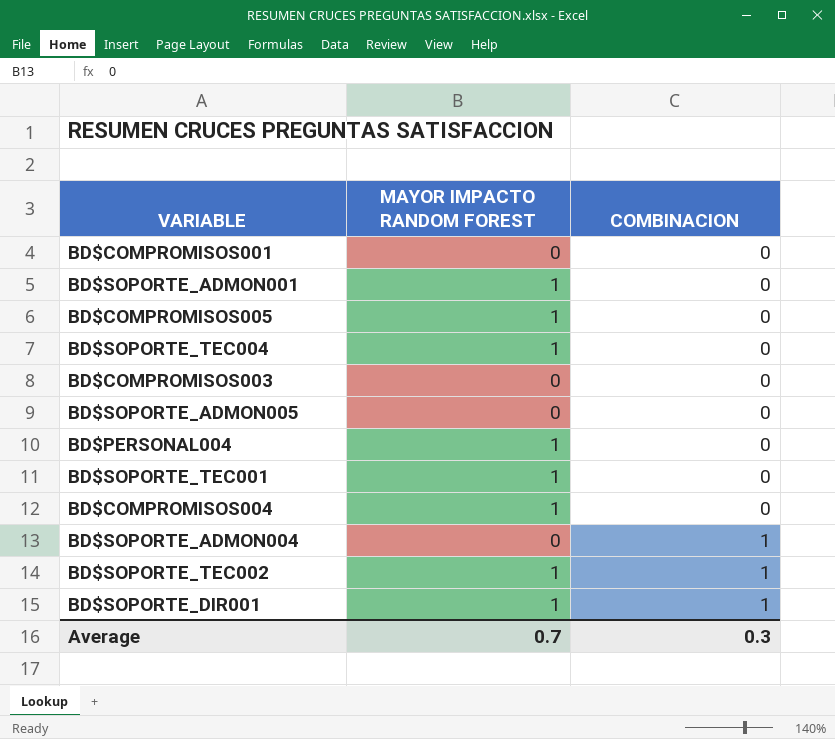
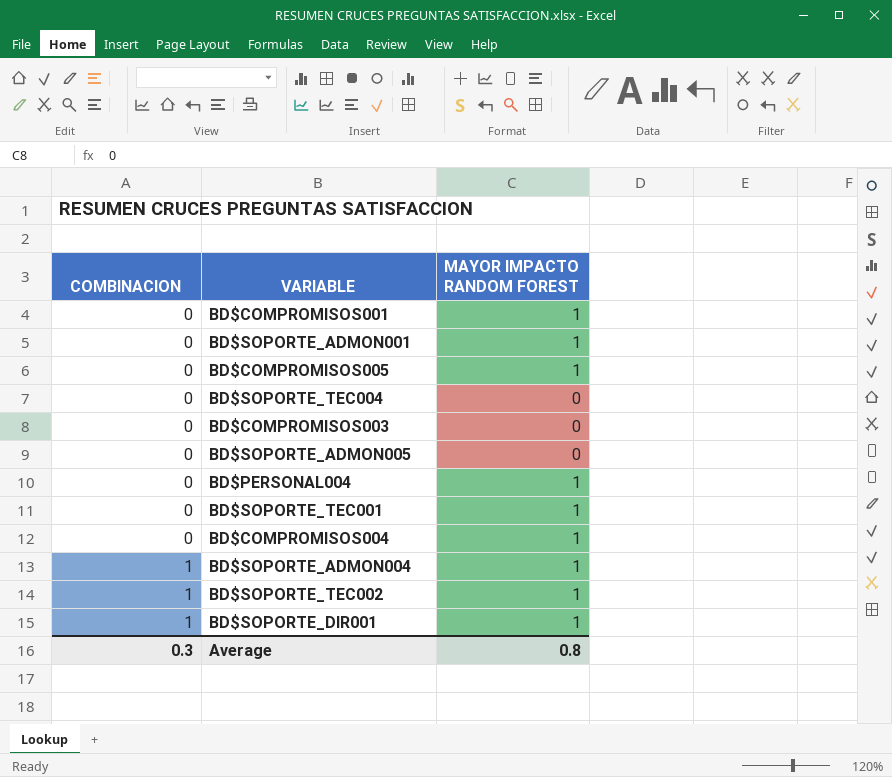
column COMBINACION | position: 3 -> 1
BD$COMPROMISOS001 | MAYOR IMPACTO RANDOM FOREST: 0 -> 1
BD$SOPORTE_TEC004 | MAYOR IMPACTO RANDOM FOREST: 1 -> 0
BD$SOPORTE_ADMON004 | MAYOR IMPACTO RANDOM FOREST: 0 -> 1
Average | MAYOR IMPACTO RANDOM FOREST: 0.7 -> 0.8

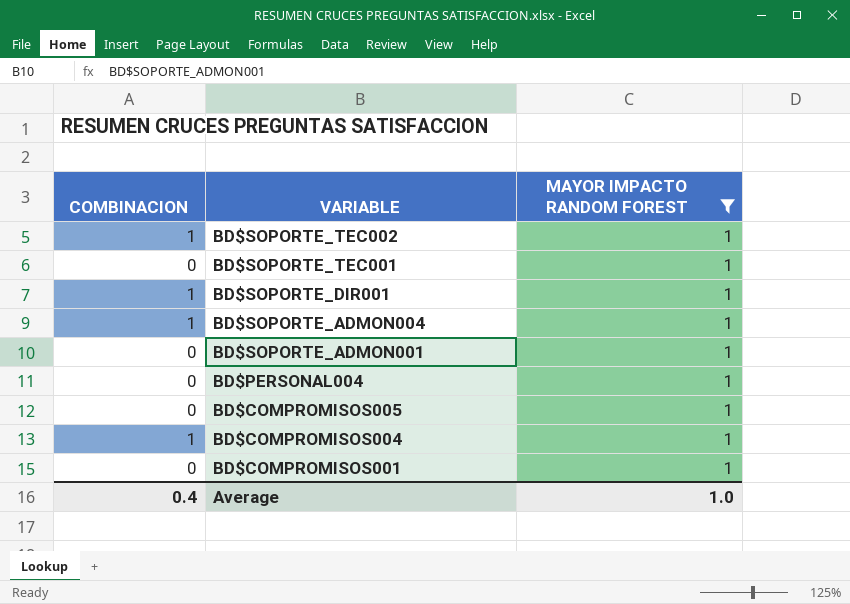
filter: none -> MAYOR IMPACTO RANDOM FOREST = 1
row order: COMBINACION ascending -> VARIABLE descending
BD$COMPROMISOS004 | COMBINACION: 0 -> 1
Average | COMBINACION: 0.3 -> 0.4
Average | MAYOR IMPACTO RANDOM FOREST: 0.8 -> 1.0

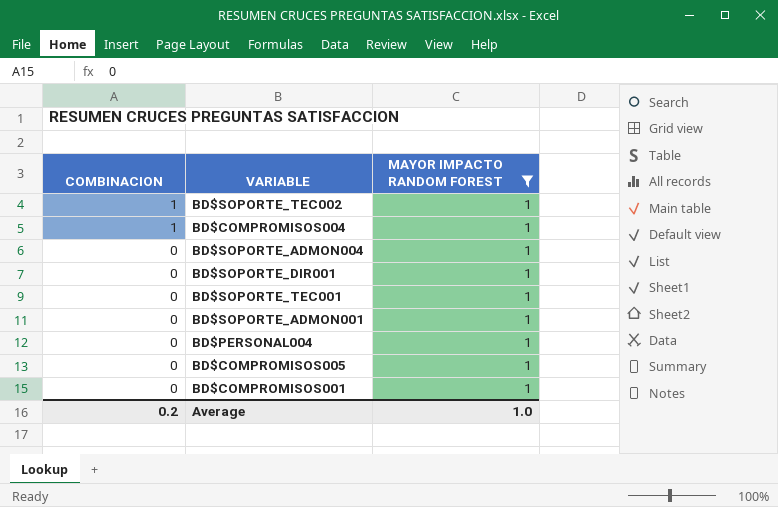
row order: VARIABLE descending -> COMBINACION descending
BD$SOPORTE_ADMON004 | COMBINACION: 1 -> 0
BD$SOPORTE_DIR001 | COMBINACION: 1 -> 0
Average | COMBINACION: 0.4 -> 0.2

